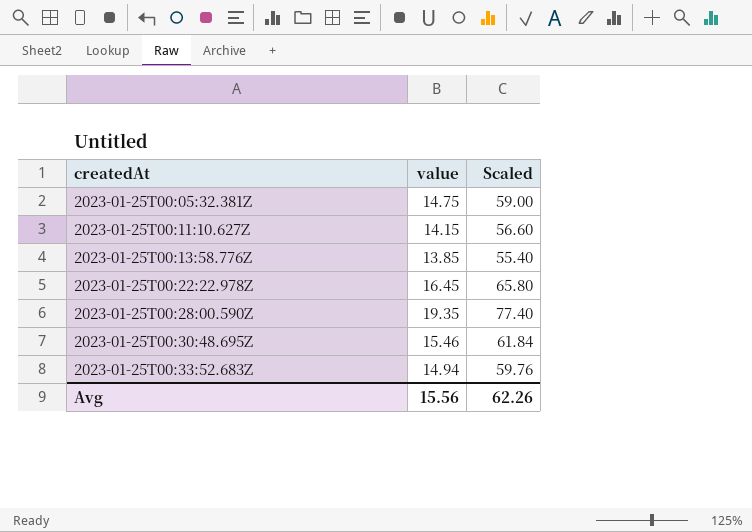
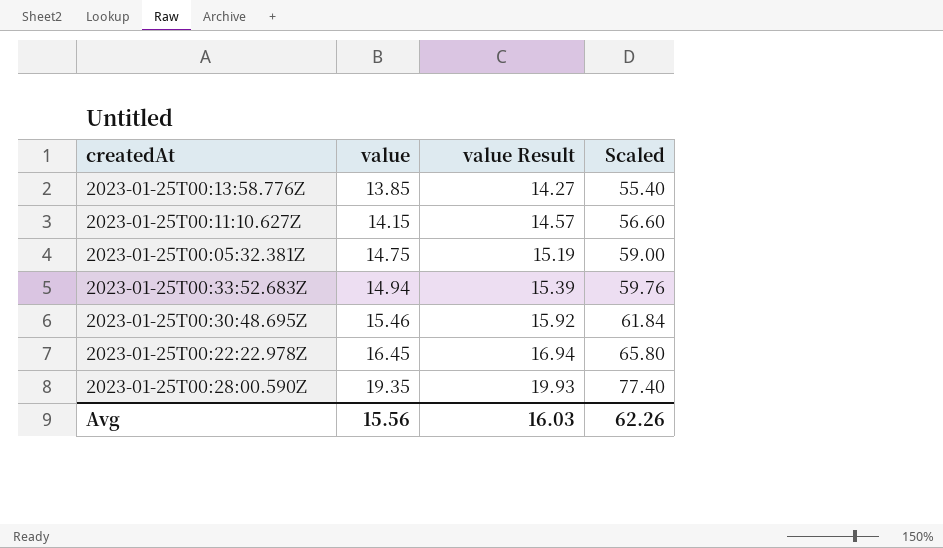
row order: createdAt ascending -> value ascending
column value Result | formula: none -> [value] * 1.03

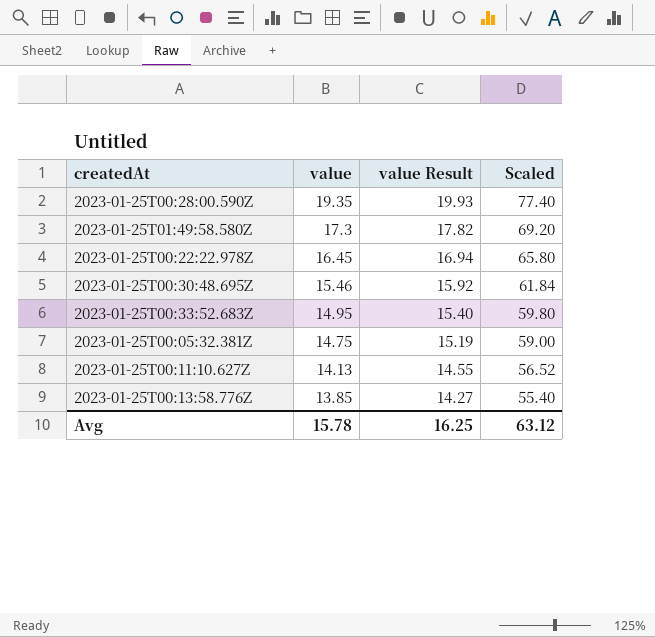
row order: value ascending -> value descending
row 2023-01-25T01:49:58.580Z: none -> 17.3 | 17.82 | 69.20
2023-01-25T00:33:52.683Z | value: 14.94 -> 14.95
2023-01-25T00:33:52.683Z | value Result: 15.39 -> 15.40
2023-01-25T00:33:52.683Z | Scaled: 59.76 -> 59.80
2023-01-25T00:11:10.627Z | value: 14.15 -> 14.13
2023-01-25T00:11:10.627Z | value Result: 14.57 -> 14.55
2023-01-25T00:11:10.627Z | Scaled: 56.60 -> 56.52
Avg | value: 15.56 -> 15.78
Avg | value Result: 16.03 -> 16.25
Avg | Scaled: 62.26 -> 63.12

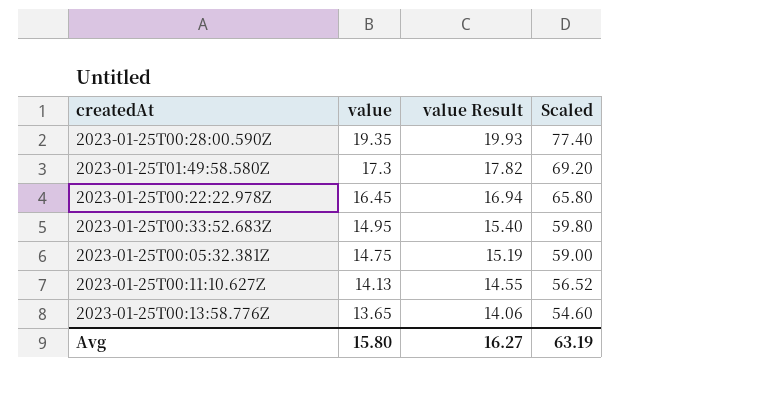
row 2023-01-25T00:30:48.695Z: 15.46 | 15.92 | 61.84 -> none
2023-01-25T00:13:58.776Z | value: 13.85 -> 13.65
2023-01-25T00:13:58.776Z | value Result: 14.27 -> 14.06
2023-01-25T00:13:58.776Z | Scaled: 55.40 -> 54.60
Avg | value: 15.78 -> 15.80
Avg | value Result: 16.25 -> 16.27
Avg | Scaled: 63.12 -> 63.19

